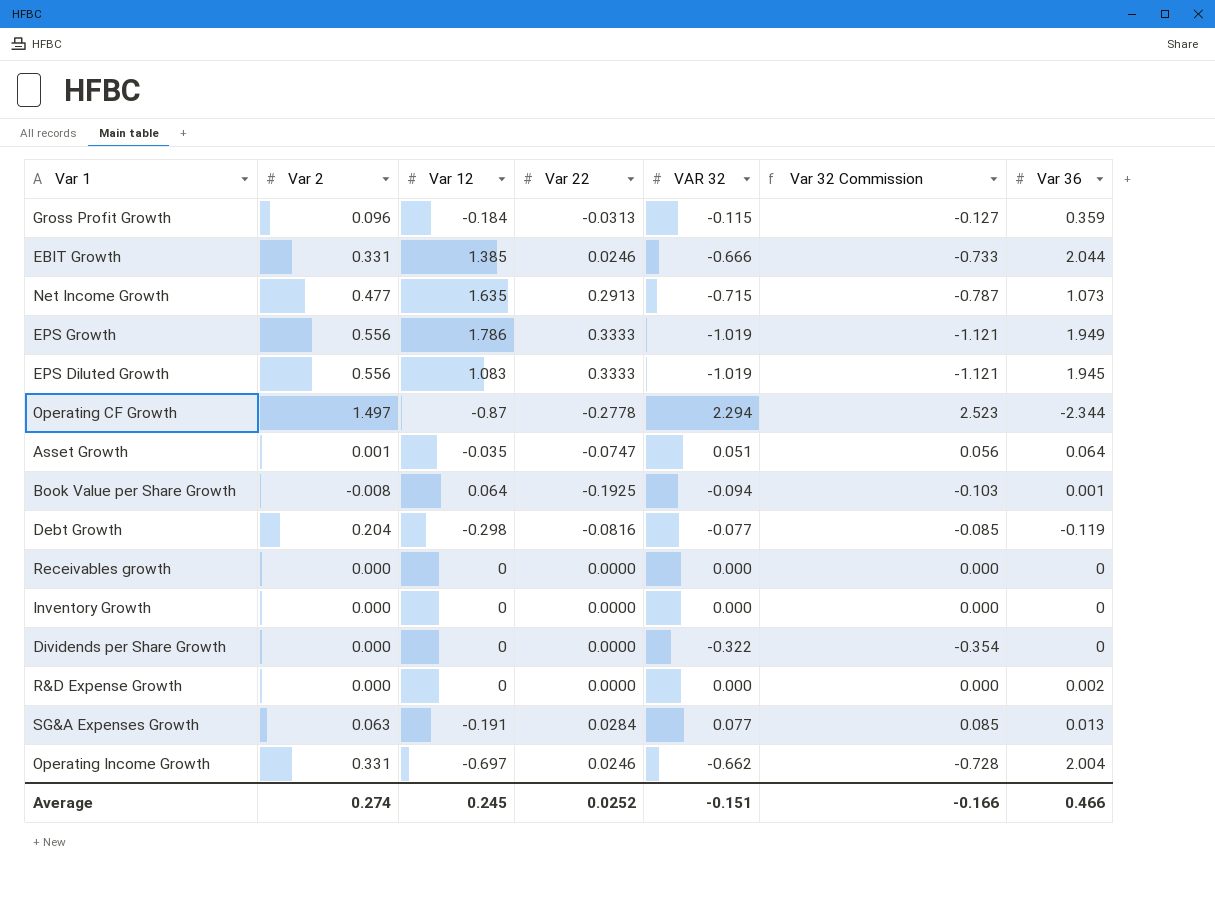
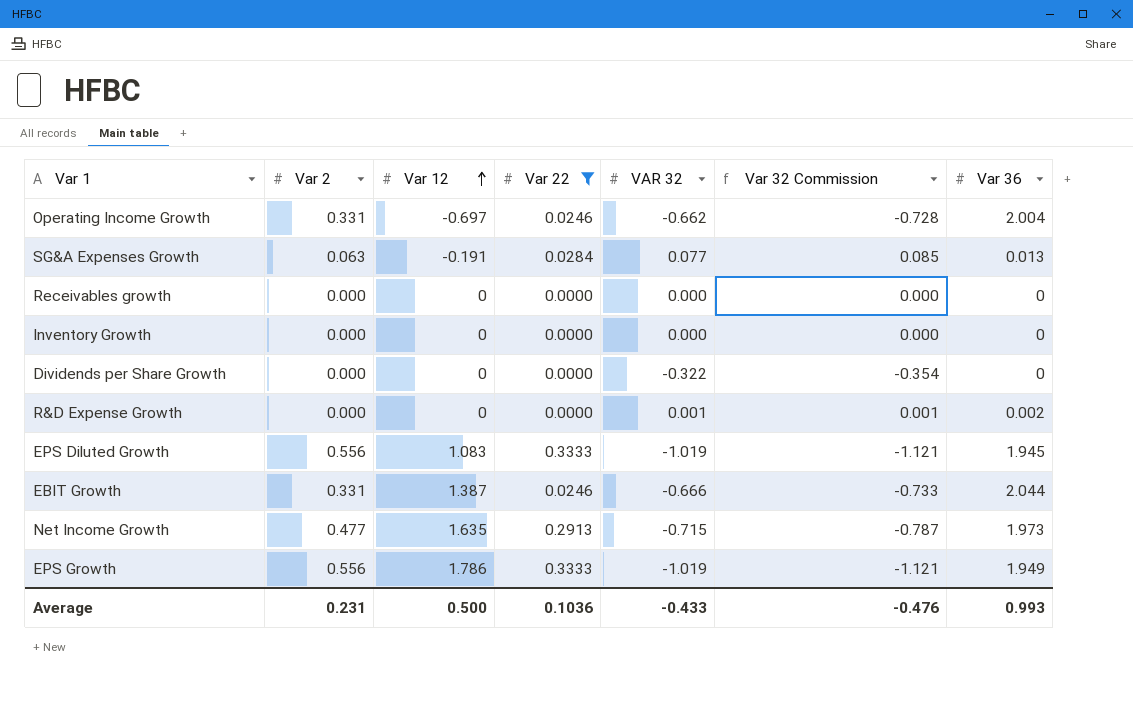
filter: none -> Var 22 >= 0.0000
row order: none -> Var 12 ascending
R&D Expense Growth | VAR 32: 0.000 -> 0.001
R&D Expense Growth | Var 32 Commission: 0.000 -> 0.001
EBIT Growth | Var 12: 1.385 -> 1.387
Net Income Growth | Var 36: 1.073 -> 1.973
Average | Var 2: 0.274 -> 0.231
Average | Var 12: 0.245 -> 0.500
Average | Var 22: 0.0252 -> 0.1036
Average | VAR 32: -0.151 -> -0.433
Average | Var 32 Commission: -0.166 -> -0.476
Average | Var 36: 0.466 -> 0.993

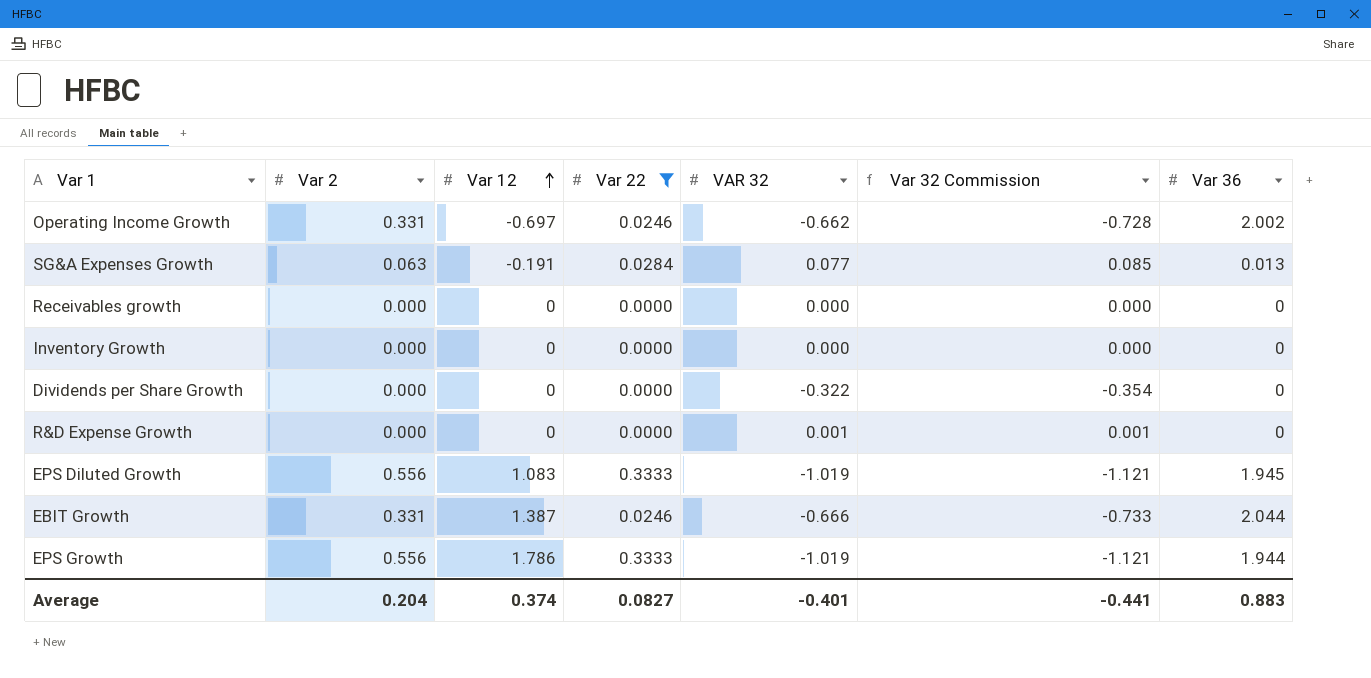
row Net Income Growth: 0.477 | 1.635 | 0.2913 | -0.715 | -0.787 | 1.973 -> none
Operating Income Growth | Var 36: 2.004 -> 2.002
R&D Expense Growth | Var 36: 0.002 -> 0
EPS Growth | Var 36: 1.949 -> 1.944
Average | Var 2: 0.231 -> 0.204
Average | Var 12: 0.500 -> 0.374
Average | Var 22: 0.1036 -> 0.0827
Average | VAR 32: -0.433 -> -0.401
Average | Var 32 Commission: -0.476 -> -0.441
Average | Var 36: 0.993 -> 0.883

